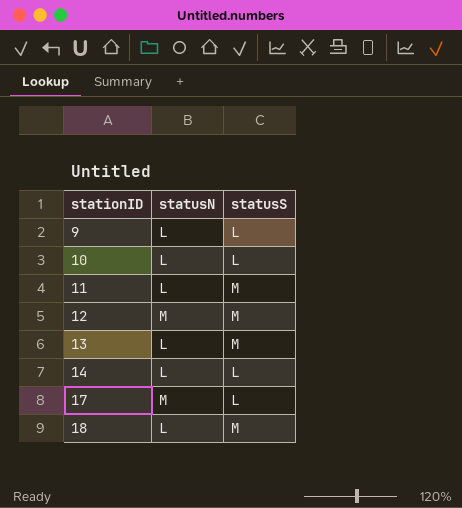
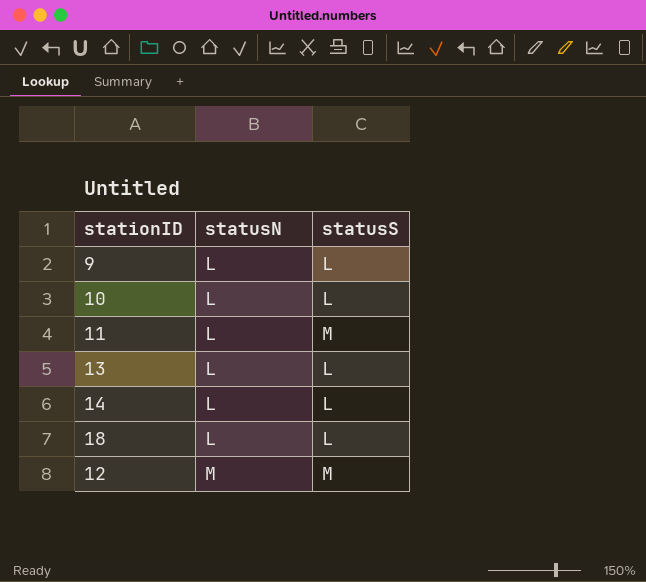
row order: stationID ascending -> statusN ascending
row 17: M | L -> none
13 | statusS: M -> L
18 | statusS: M -> L

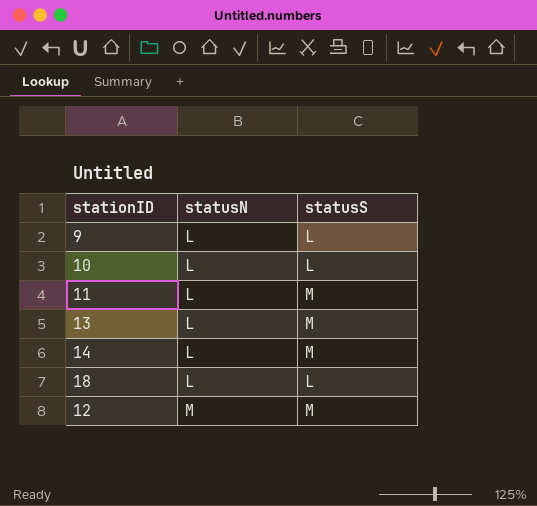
13 | statusS: L -> M
14 | statusS: L -> M

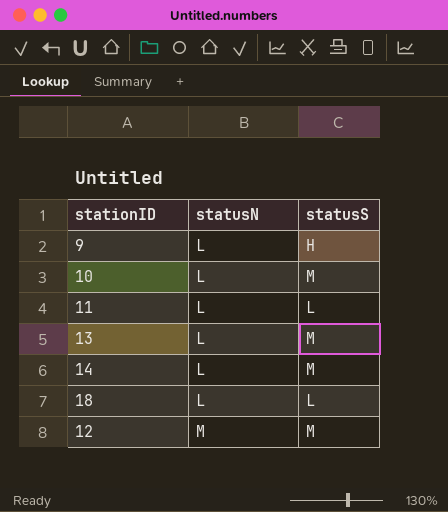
9 | statusS: L -> H
10 | statusS: L -> M
11 | statusS: M -> L

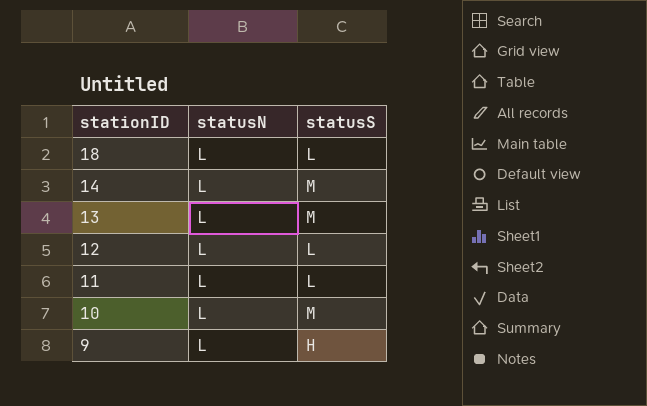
row order: statusN ascending -> stationID descending
12 | statusN: M -> L
12 | statusS: M -> L

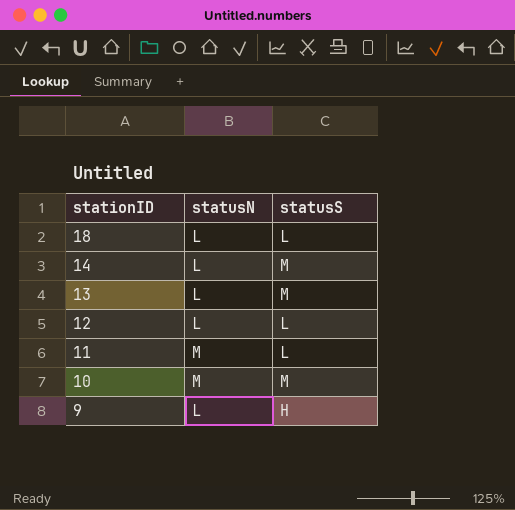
11 | statusN: L -> M
10 | statusN: L -> M

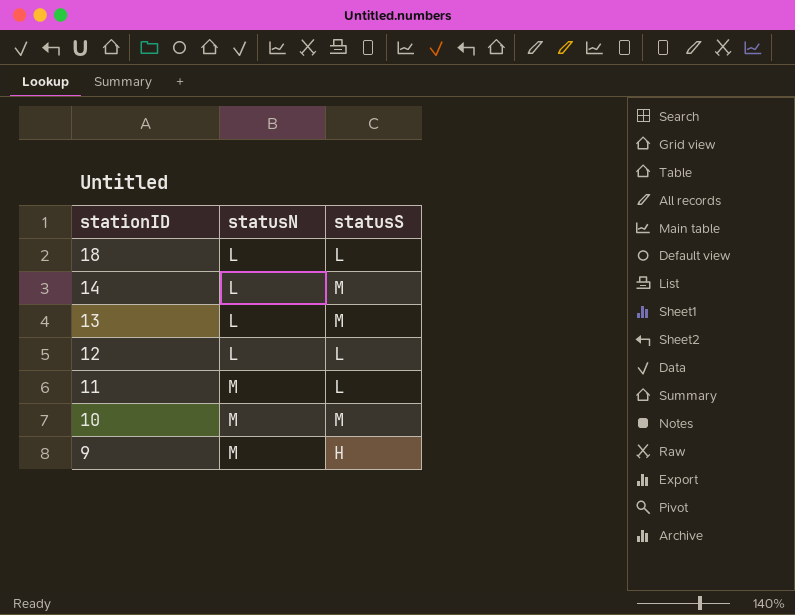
9 | statusN: L -> M

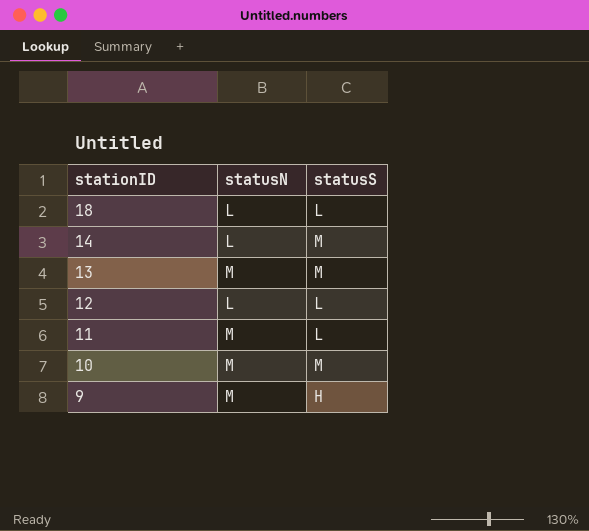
13 | statusN: L -> M

